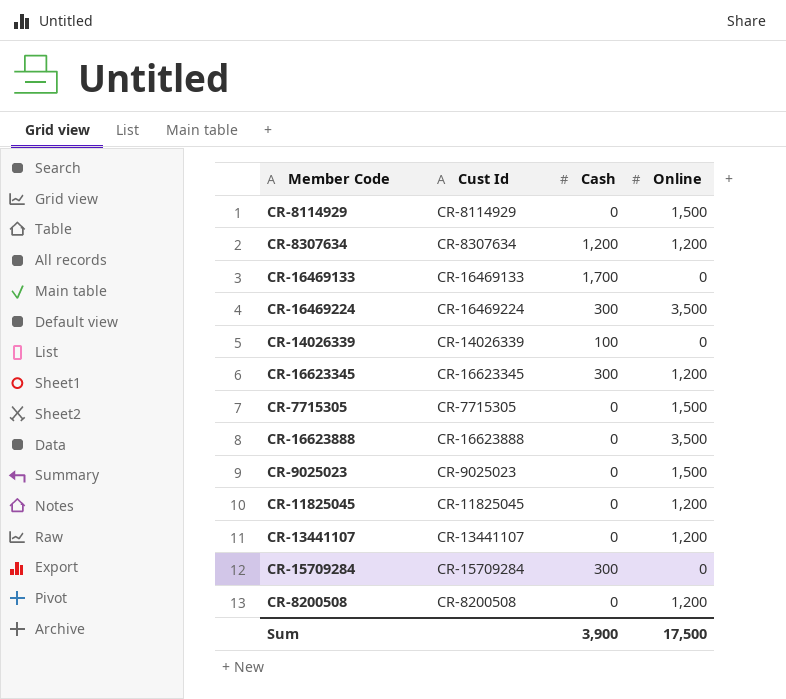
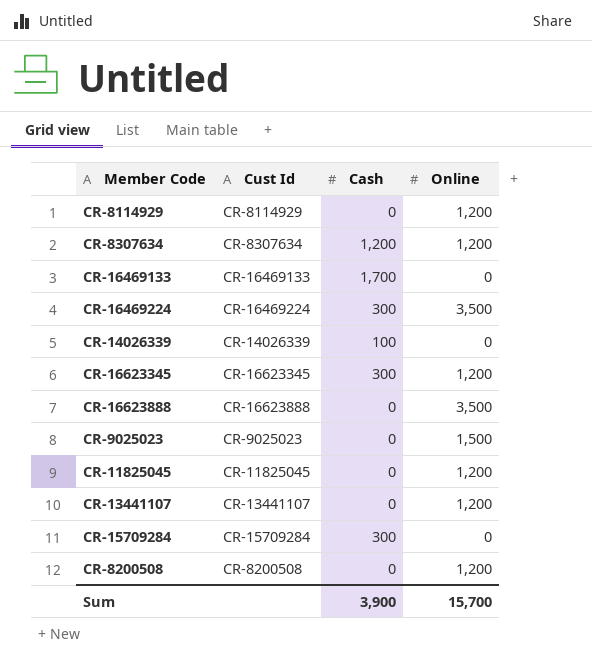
row CR-7715305: CR-7715305 | 0 | 1,500 -> none
CR-8114929 | Online: 1,500 -> 1,200
Sum | Online: 17,500 -> 15,700

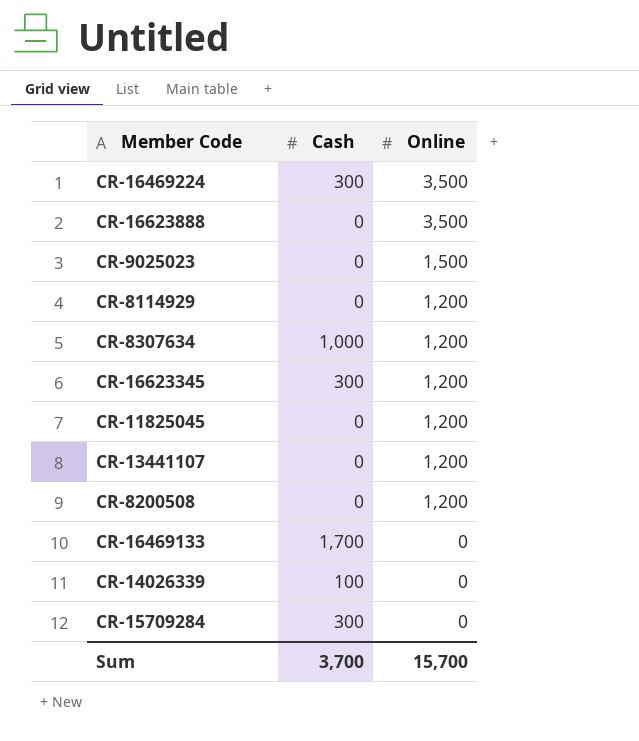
row order: none -> Online descending
column Cust Id | position: 2 -> none
CR-8307634 | Cash: 1,200 -> 1,000
Sum | Cash: 3,900 -> 3,700

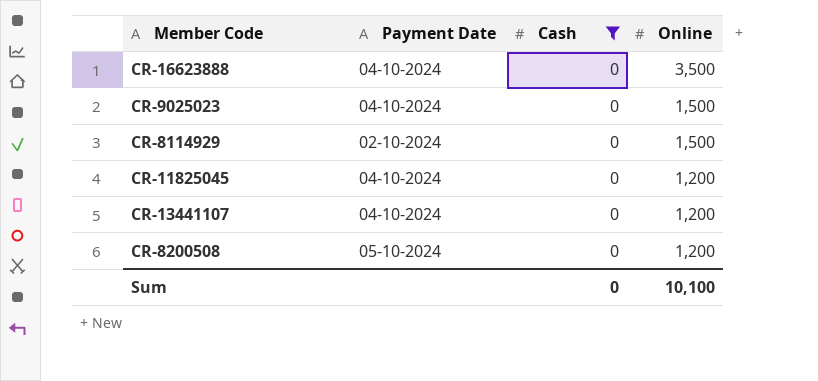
filter: none -> Cash = 0
column Payment Date | position: none -> 2
CR-8114929 | Online: 1,200 -> 1,500
Sum | Cash: 3,700 -> 0
Sum | Online: 15,700 -> 10,100

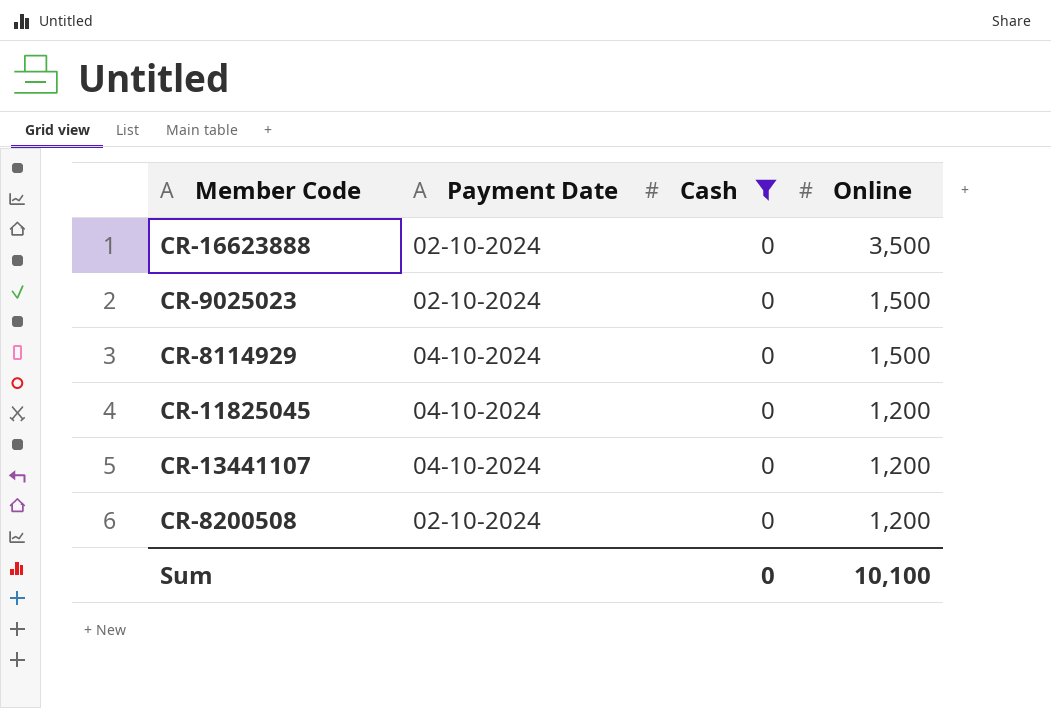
CR-16623888 | Payment Date: 04-10-2024 -> 02-10-2024
CR-9025023 | Payment Date: 04-10-2024 -> 02-10-2024
CR-8114929 | Payment Date: 02-10-2024 -> 04-10-2024
CR-8200508 | Payment Date: 05-10-2024 -> 02-10-2024

